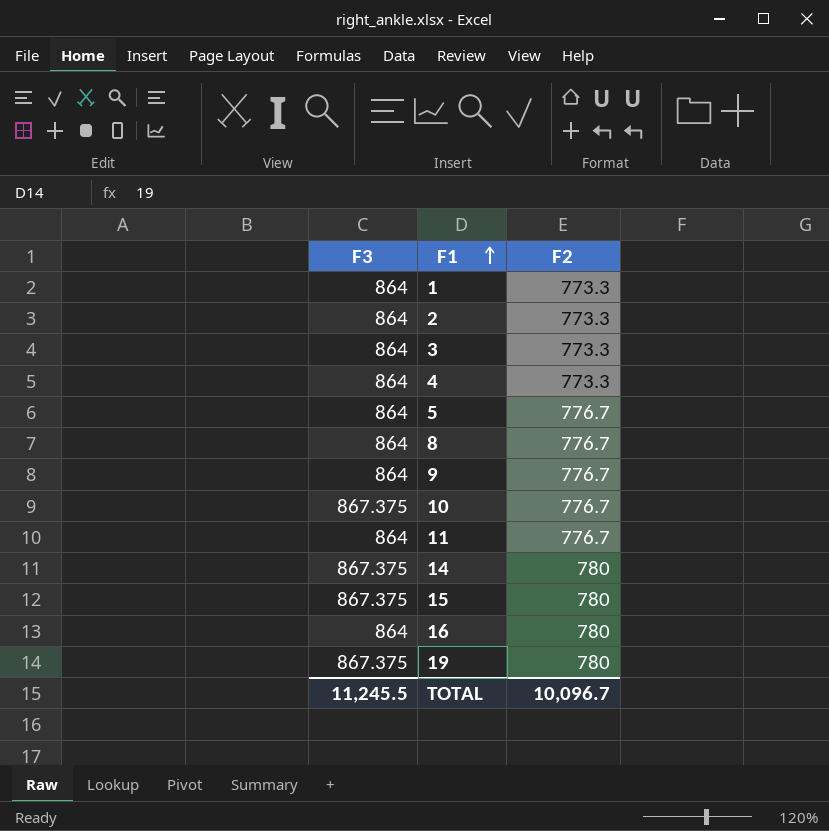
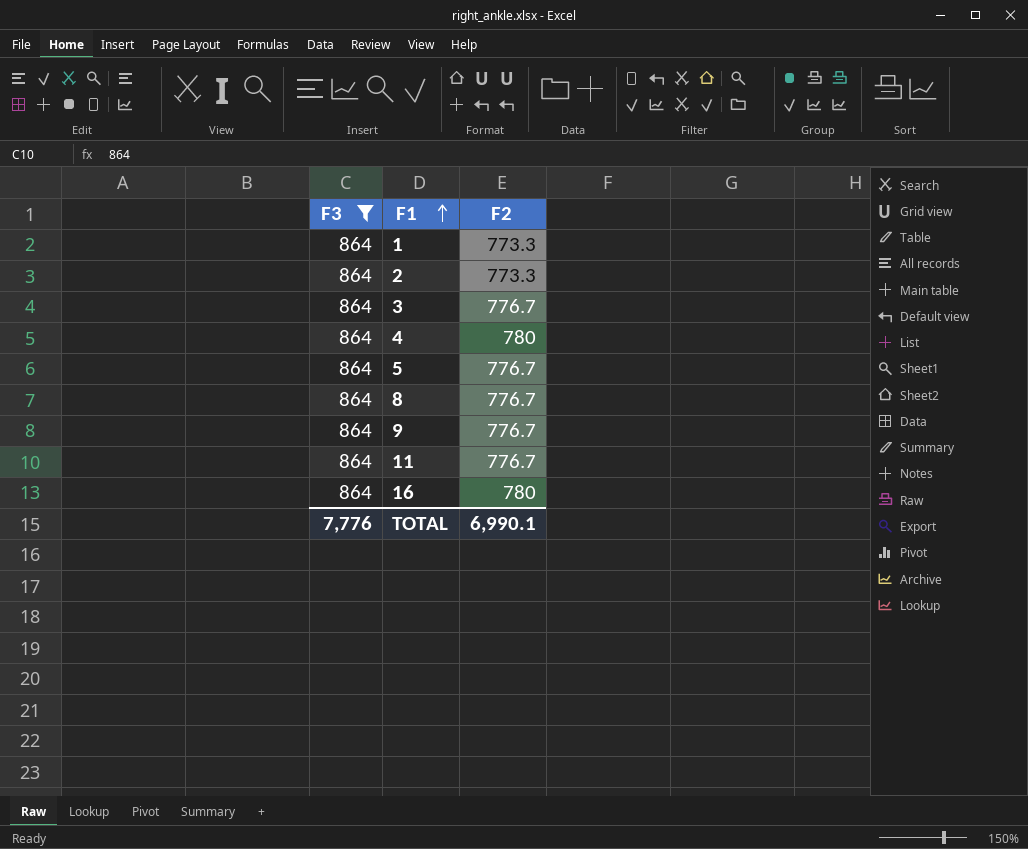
filter: none -> F3 = 864
3 | F2: 773.3 -> 776.7
4 | F2: 773.3 -> 780
TOTAL | F3: 11,245.5 -> 7,776
TOTAL | F2: 10,096.7 -> 6,990.1

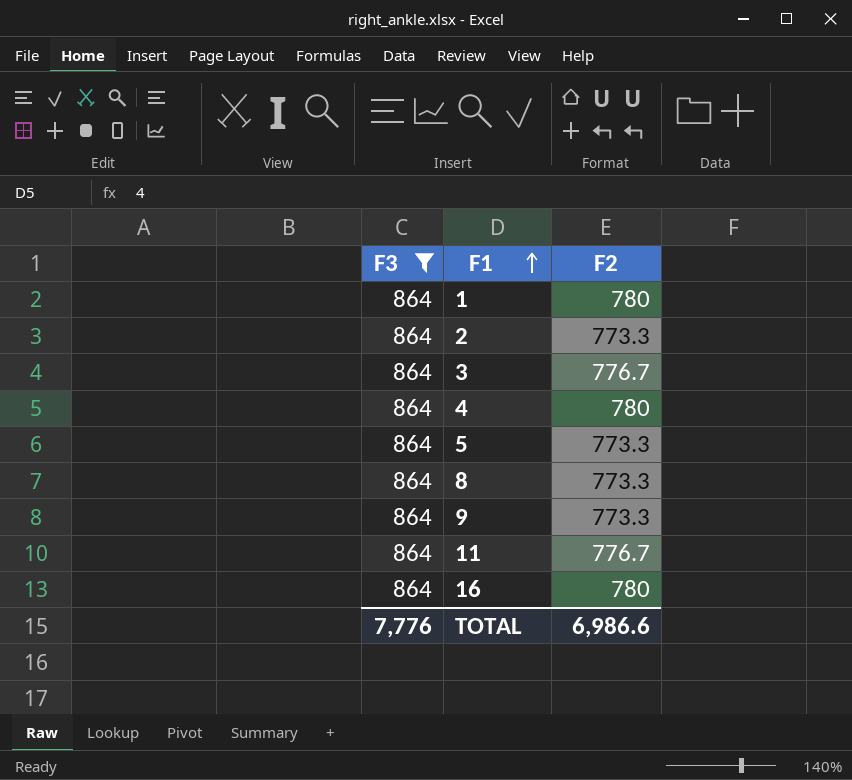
1 | F2: 773.3 -> 780
5 | F2: 776.7 -> 773.3
8 | F2: 776.7 -> 773.3
9 | F2: 776.7 -> 773.3
TOTAL | F2: 6,990.1 -> 6,986.6

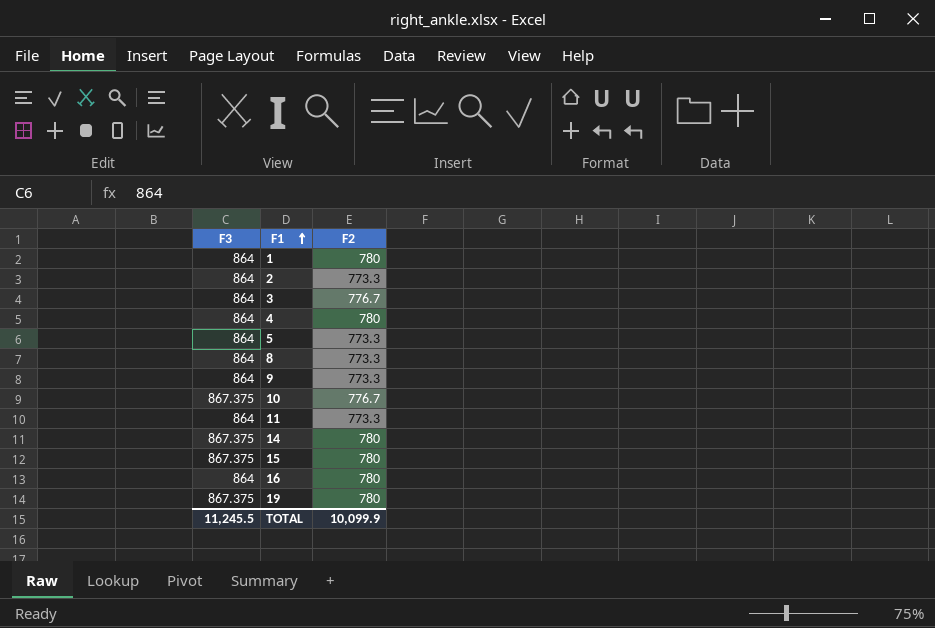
filter: F3 = 864 -> none
11 | F2: 776.7 -> 773.3
TOTAL | F3: 7,776 -> 11,245.5
TOTAL | F2: 6,986.6 -> 10,099.9

